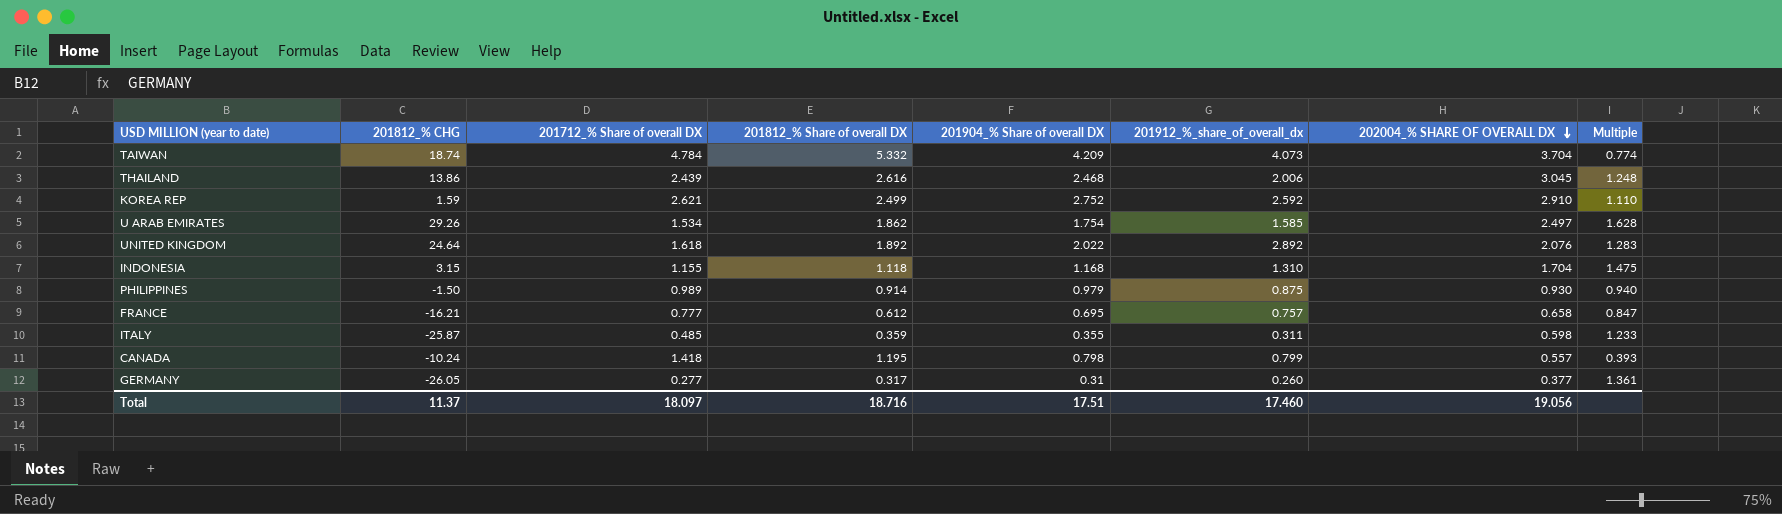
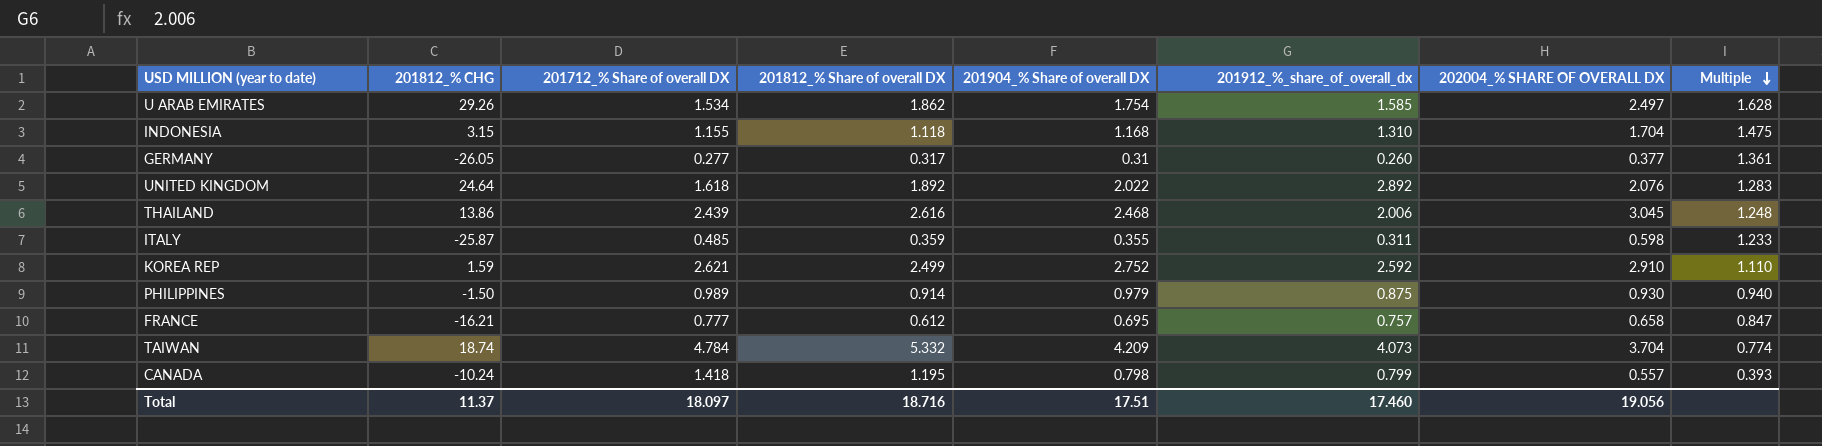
row order: 202004_% SHARE OF OVERALL DX descending -> Multiple descending

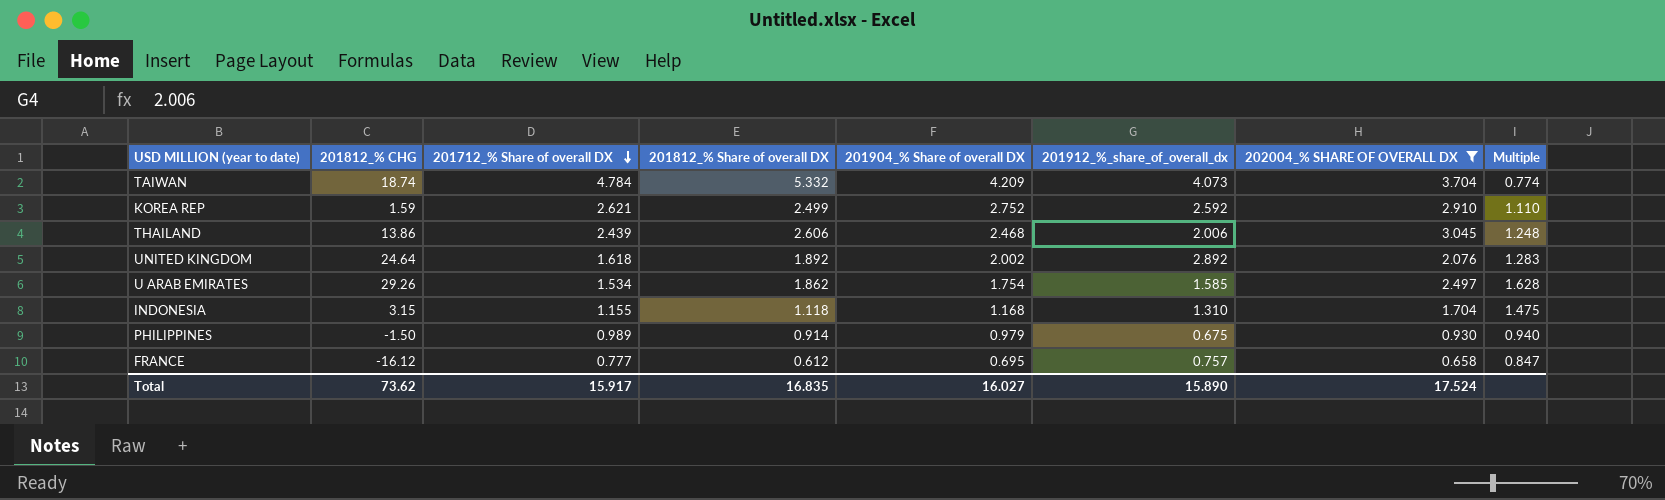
filter: none -> 202004_% SHARE OF OVERALL DX >= 0.658
row order: Multiple descending -> 201712_% Share of overall DX descending
THAILAND | 201812_% Share of overall DX: 2.616 -> 2.606
UNITED KINGDOM | 201904_% Share of overall DX: 2.022 -> 2.002
PHILIPPINES | 201912_%_share_of_overall_dx: 0.875 -> 0.675
FRANCE | 201812_% CHG: -16.21 -> -16.12
Total | 201812_% CHG: 11.37 -> 73.62
Total | 201712_% Share of overall DX: 18.097 -> 15.917
Total | 201812_% Share of overall DX: 18.716 -> 16.835
Total | 201904_% Share of overall DX: 17.51 -> 16.027
Total | 201912_%_share_of_overall_dx: 17.460 -> 15.890
Total | 202004_% SHARE OF OVERALL DX: 19.056 -> 17.524

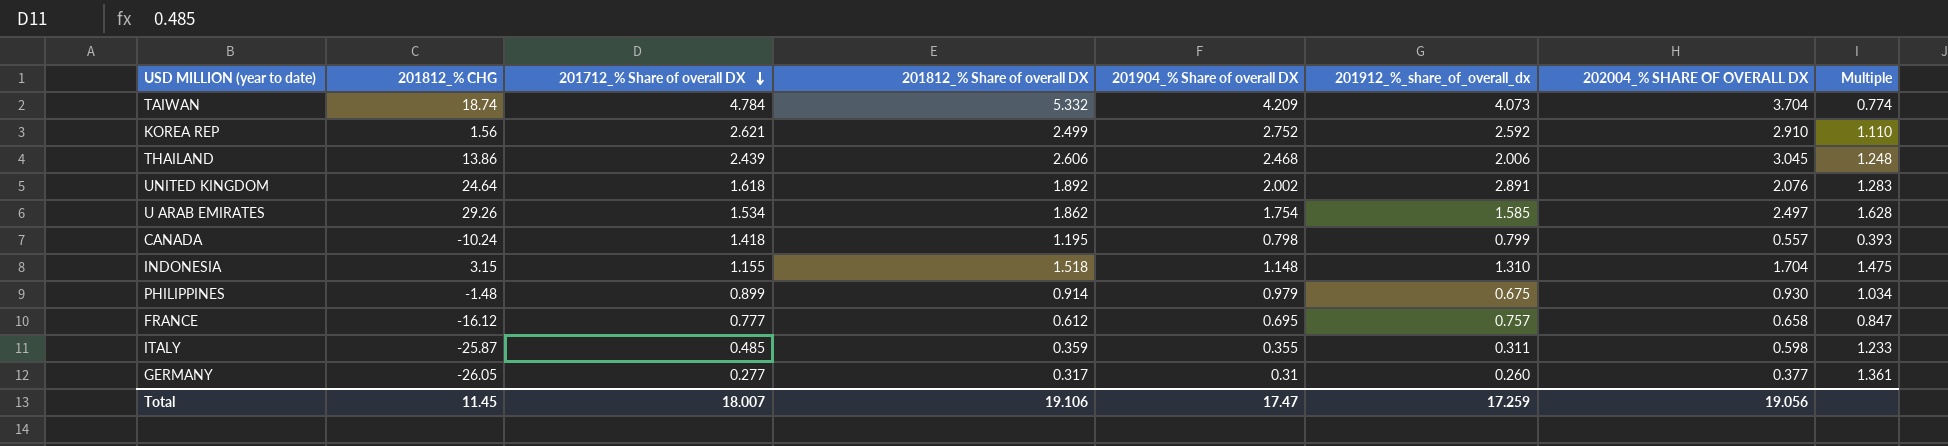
filter: 202004_% SHARE OF OVERALL DX >= 0.658 -> none
KOREA REP | 201812_% CHG: 1.59 -> 1.56
UNITED KINGDOM | 201912_%_share_of_overall_dx: 2.892 -> 2.891
INDONESIA | 201812_% Share of overall DX: 1.118 -> 1.518
INDONESIA | 201904_% Share of overall DX: 1.168 -> 1.148
PHILIPPINES | 201812_% CHG: -1.50 -> -1.48
PHILIPPINES | 201712_% Share of overall DX: 0.989 -> 0.899
PHILIPPINES | Multiple: 0.940 -> 1.034
Total | 201812_% CHG: 73.62 -> 11.45
Total | 201712_% Share of overall DX: 15.917 -> 18.007
Total | 201812_% Share of overall DX: 16.835 -> 19.106
Total | 201904_% Share of overall DX: 16.027 -> 17.47
Total | 201912_%_share_of_overall_dx: 15.890 -> 17.259
Total | 202004_% SHARE OF OVERALL DX: 17.524 -> 19.056

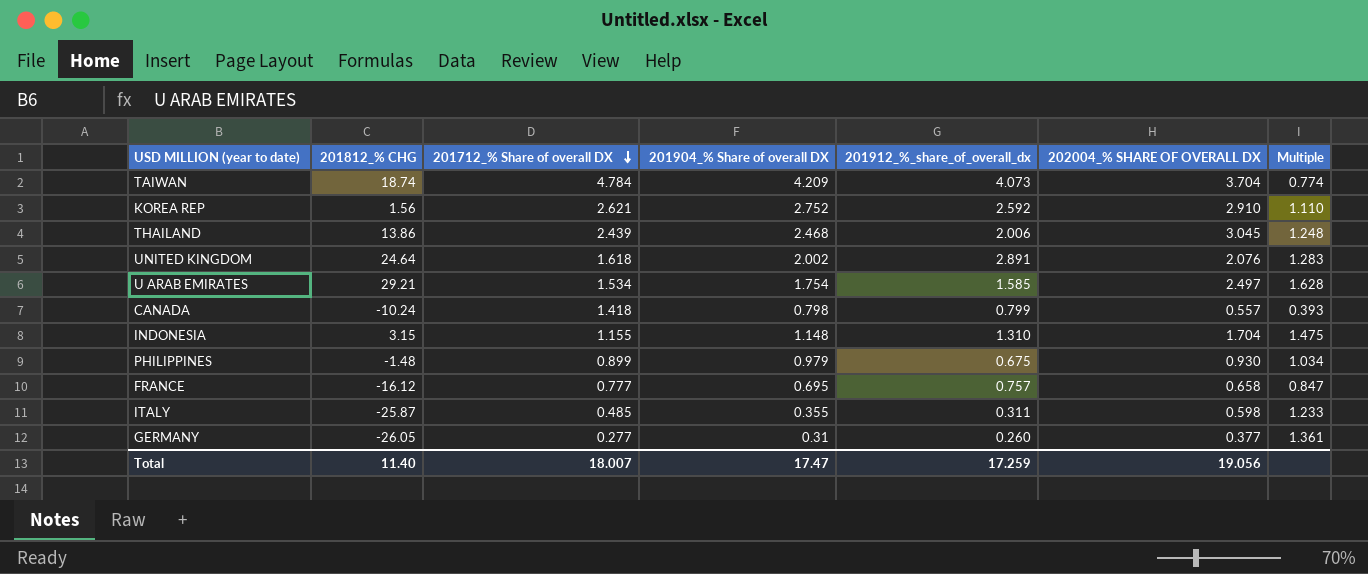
column 201812_% Share of overall DX | position: 4 -> none
U ARAB EMIRATES | 201812_% CHG: 29.26 -> 29.21
Total | 201812_% CHG: 11.45 -> 11.40

